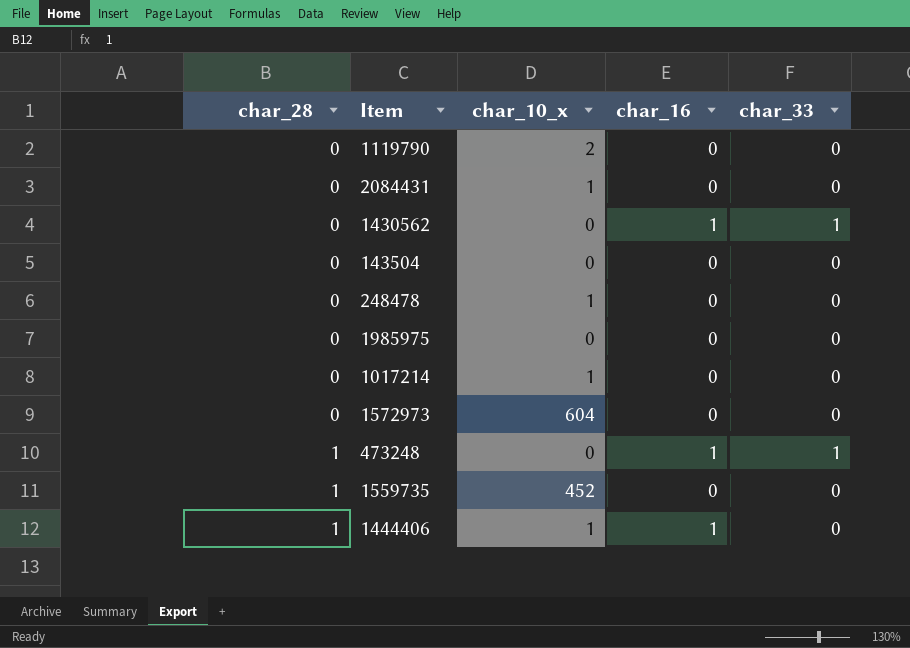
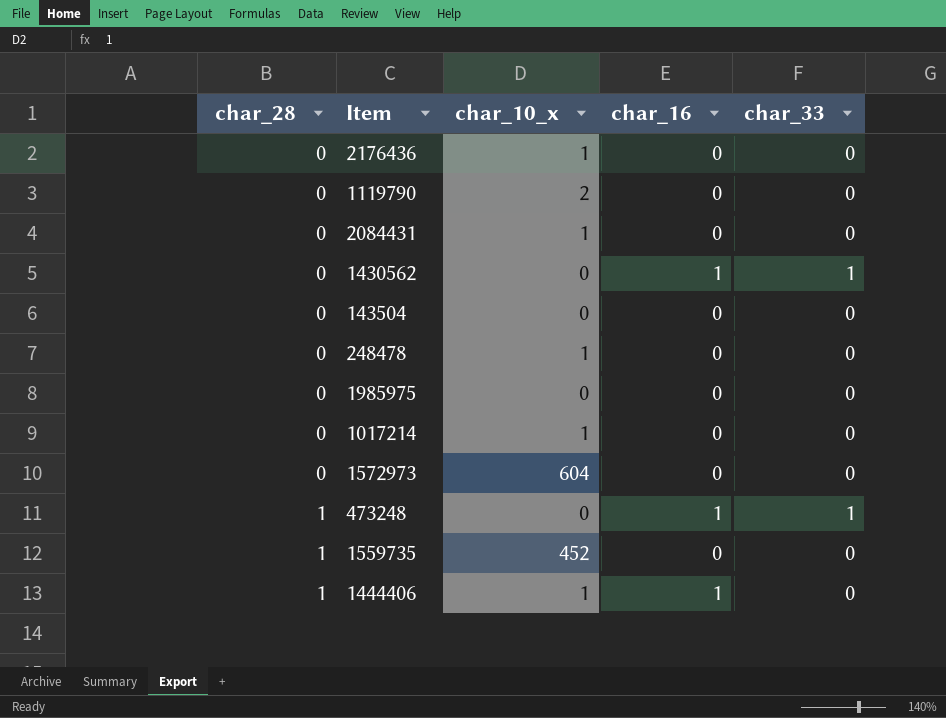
row 2176436: none -> 0 | 1 | 0 | 0

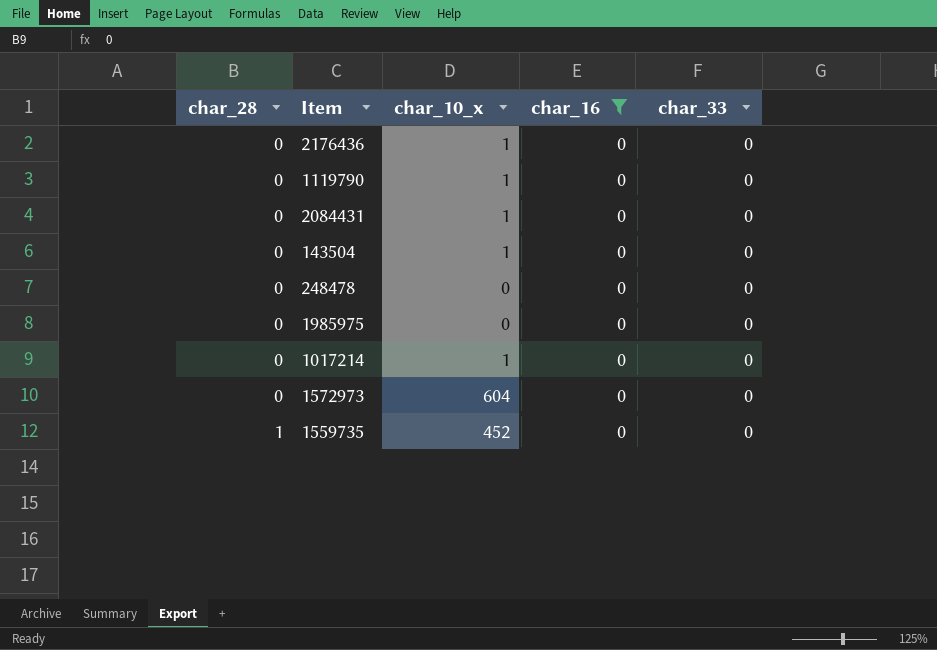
filter: none -> char_16 = 0
1119790 | char_10_x: 2 -> 1
143504 | char_10_x: 0 -> 1
248478 | char_10_x: 1 -> 0

